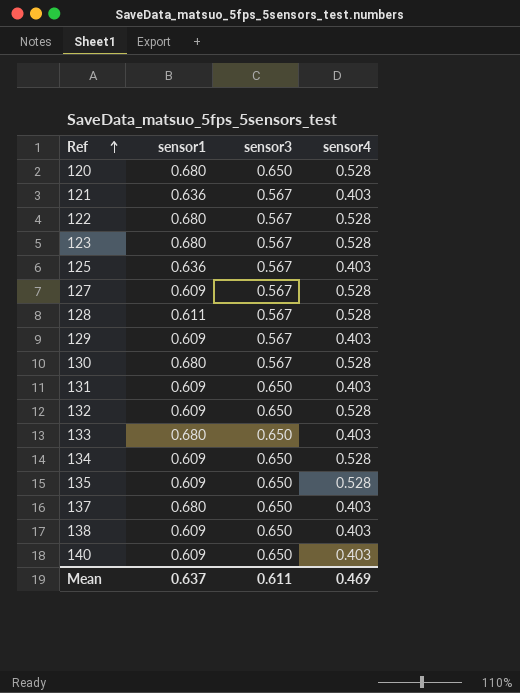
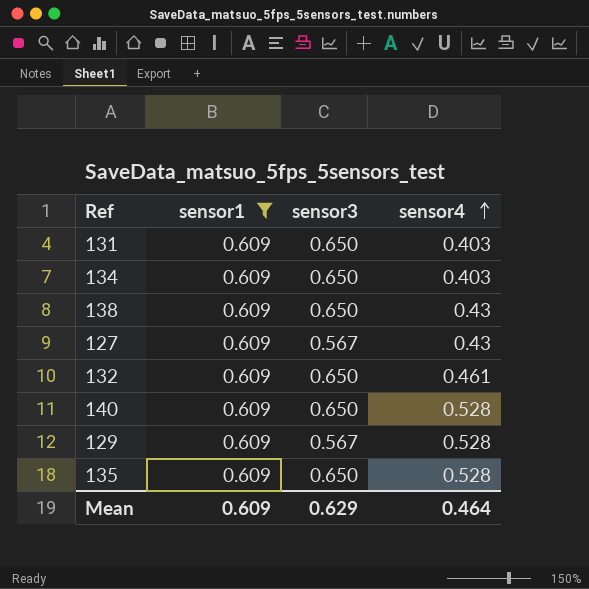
filter: none -> sensor1 = 0.609
row order: Ref ascending -> sensor4 ascending
134 | sensor4: 0.528 -> 0.403
138 | sensor4: 0.403 -> 0.43
127 | sensor4: 0.528 -> 0.43
132 | sensor4: 0.528 -> 0.461
140 | sensor4: 0.403 -> 0.528
129 | sensor4: 0.403 -> 0.528
Mean | sensor1: 0.637 -> 0.609
Mean | sensor3: 0.611 -> 0.629
Mean | sensor4: 0.469 -> 0.464

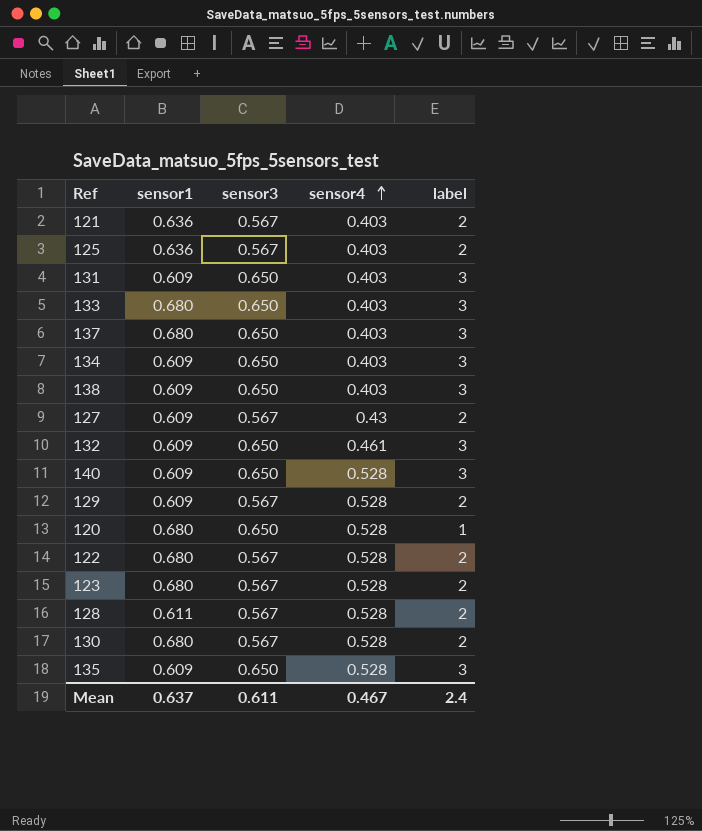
filter: sensor1 = 0.609 -> none
column label | position: none -> 5
138 | sensor4: 0.43 -> 0.403
Mean | sensor1: 0.609 -> 0.637
Mean | sensor3: 0.629 -> 0.611
Mean | sensor4: 0.464 -> 0.467

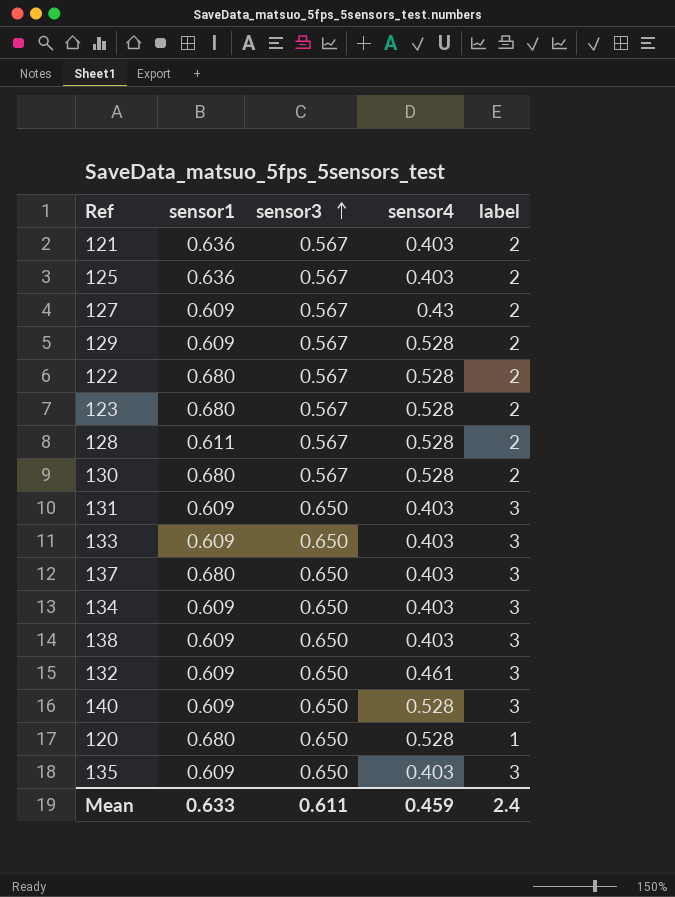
row order: sensor4 ascending -> sensor3 ascending
133 | sensor1: 0.680 -> 0.609
135 | sensor4: 0.528 -> 0.403
Mean | sensor1: 0.637 -> 0.633
Mean | sensor4: 0.467 -> 0.459

